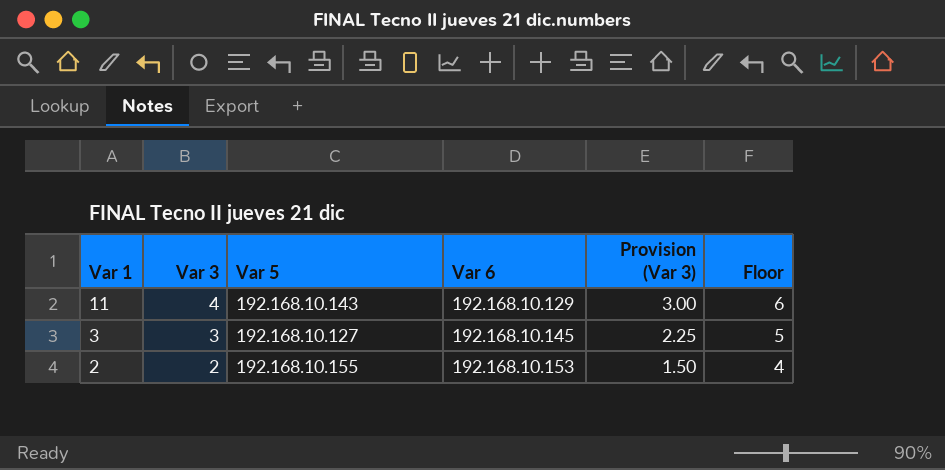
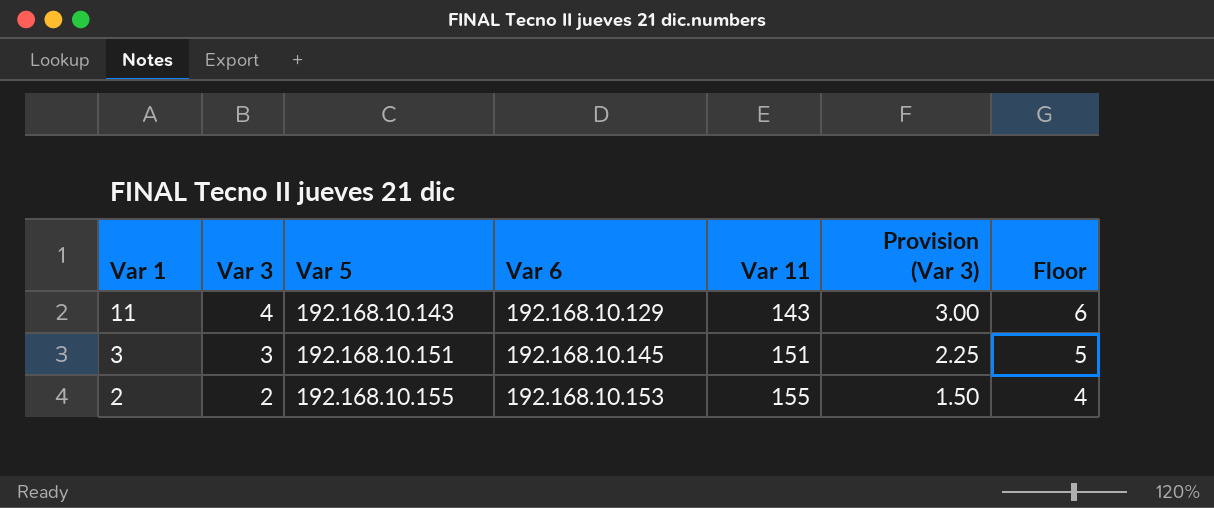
column Var 11 | position: none -> 5
3 | Var 5: 192.168.10.127 -> 192.168.10.151

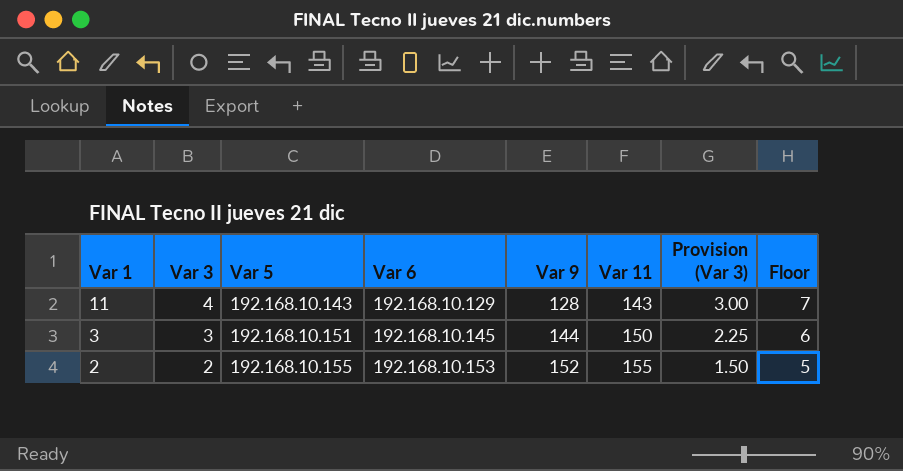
column Var 9 | position: none -> 5
column Floor | formula: [Var 3] + 2 -> [Var 3] + 3
3 | Var 11: 151 -> 150

